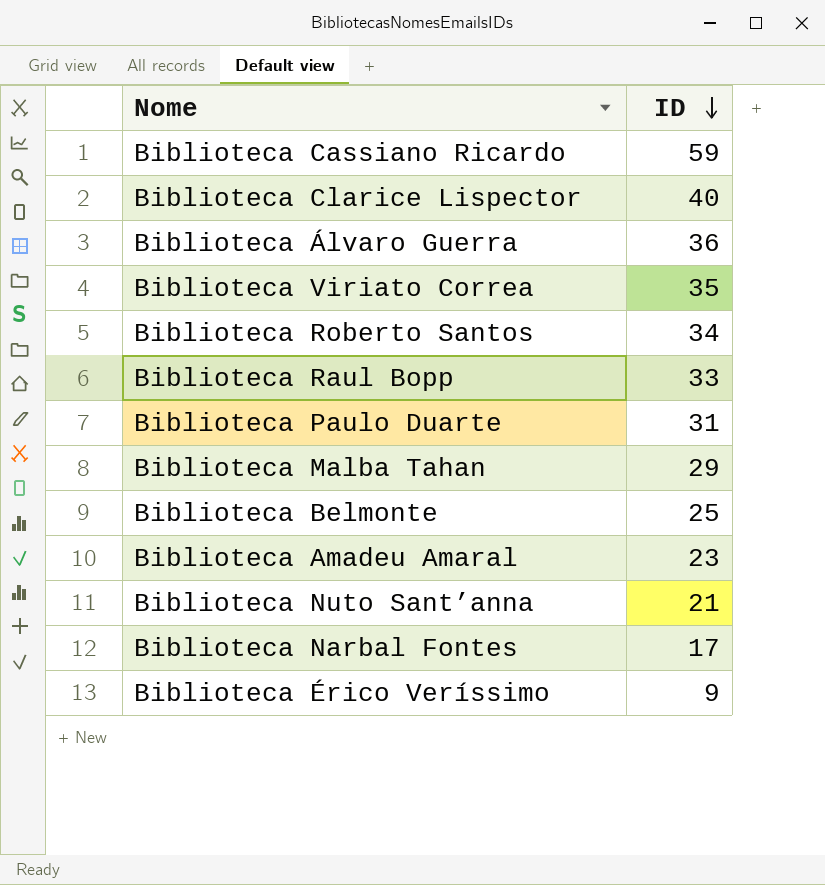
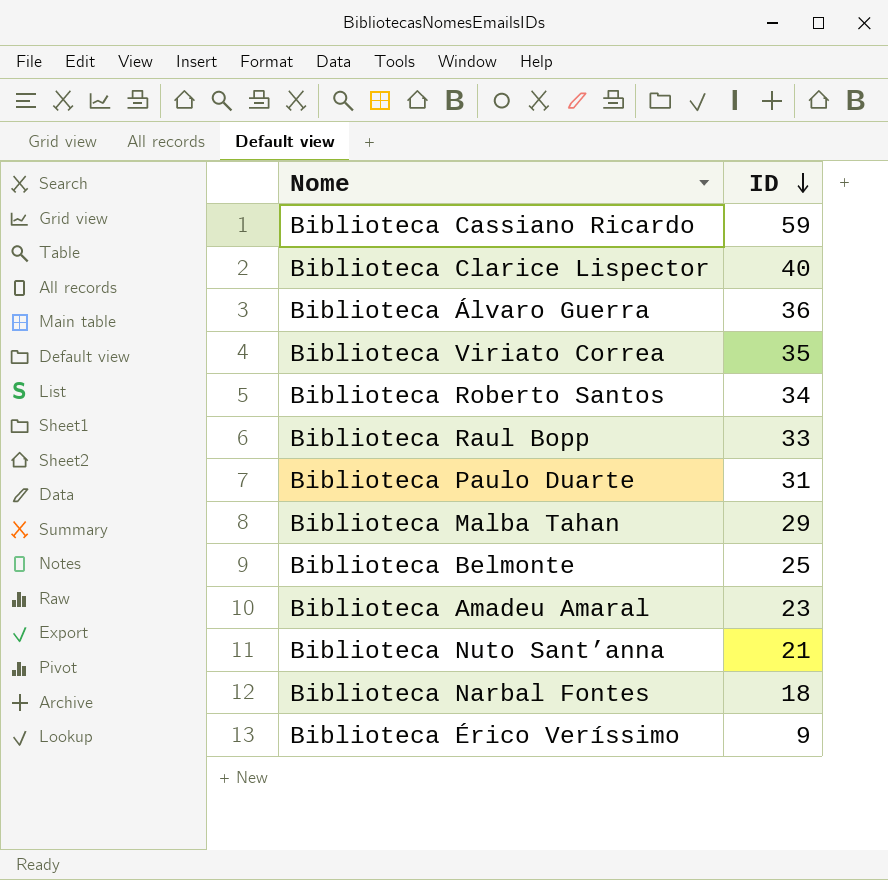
Biblioteca Narbal Fontes | ID: 17 -> 18

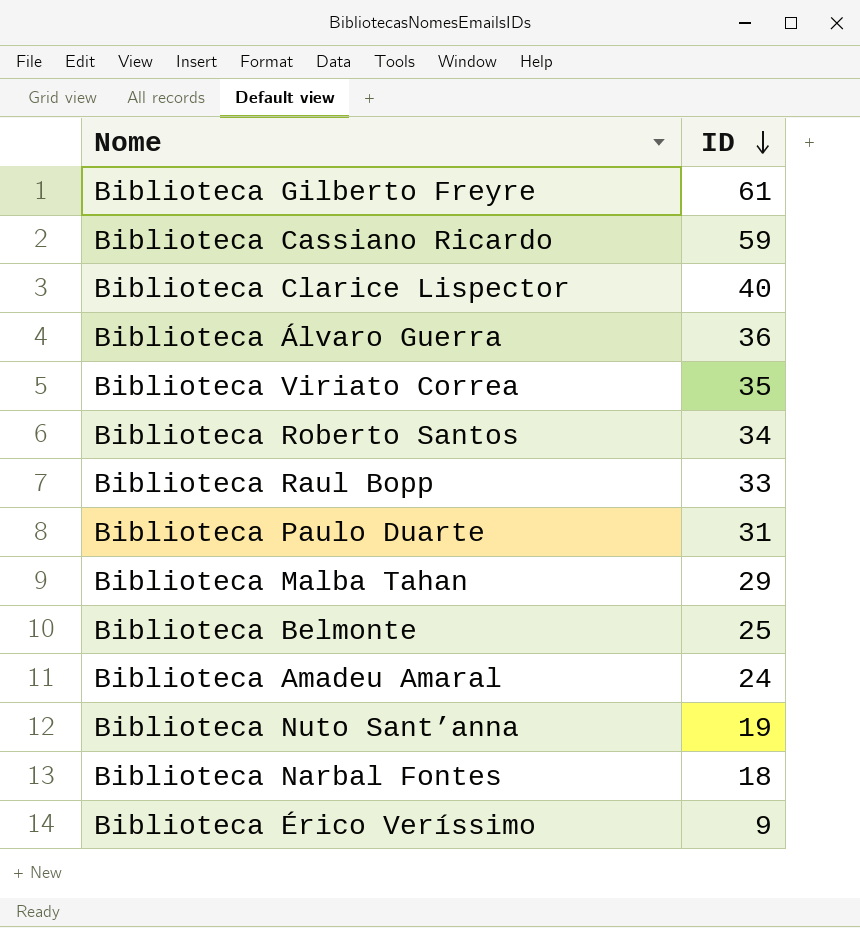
row Biblioteca Gilberto Freyre: none -> 61
Biblioteca Amadeu Amaral | ID: 23 -> 24
Biblioteca Nuto Sant’anna | ID: 21 -> 19

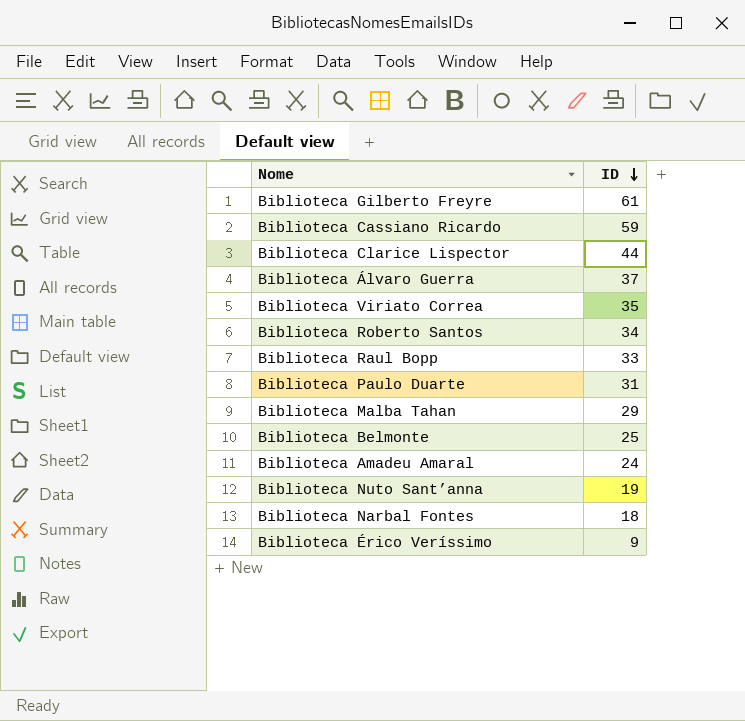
Biblioteca Clarice Lispector | ID: 40 -> 44
Biblioteca Álvaro Guerra | ID: 36 -> 37

